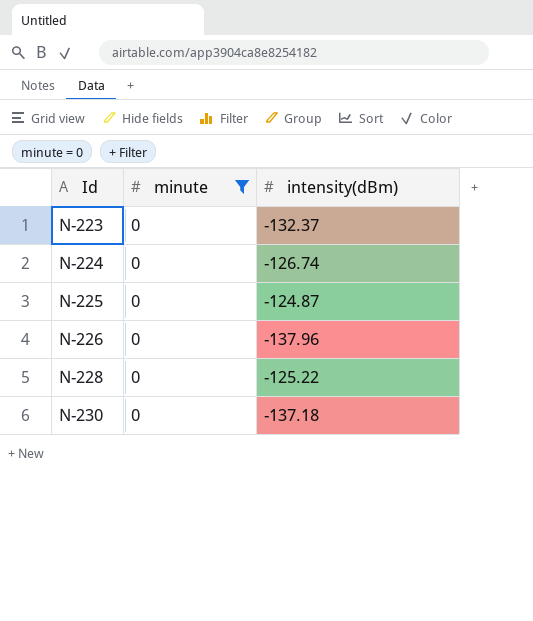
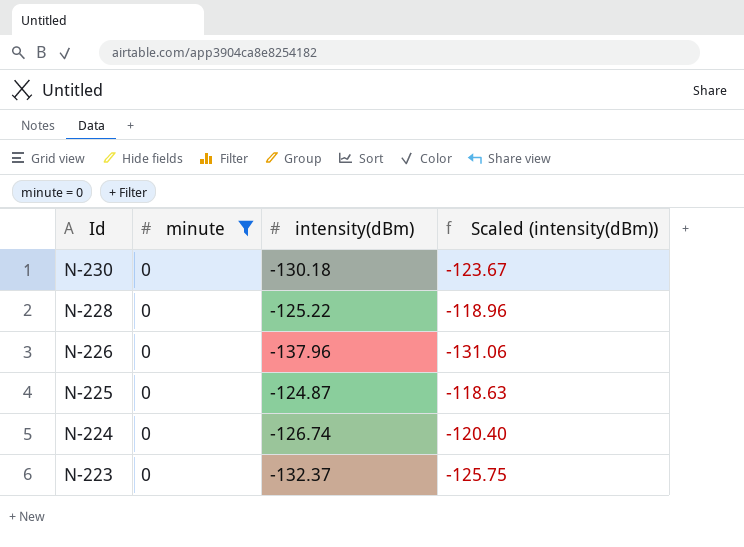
row order: Id ascending -> Id descending
column Scaled (intensity(dBm)) | formula: none -> [intensity(dBm)] * 0.95
N-230 | intensity(dBm): -137.18 -> -130.18

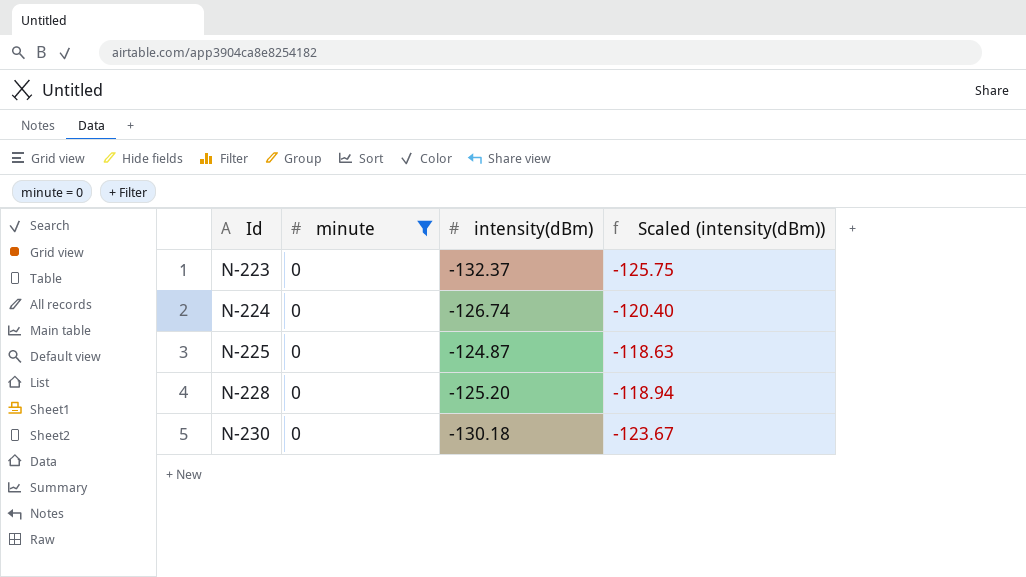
row order: Id descending -> Id ascending
row N-226: 0 | -137.96 | -131.06 -> none
N-228 | intensity(dBm): -125.22 -> -125.20
N-228 | Scaled (intensity(dBm)): -118.96 -> -118.94

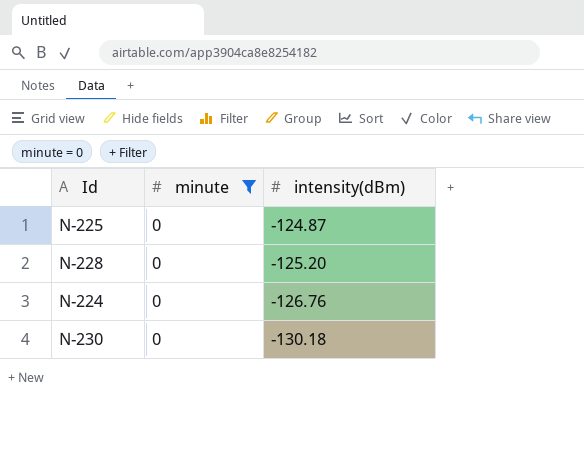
row order: Id ascending -> intensity(dBm) descending
column Scaled (intensity(dBm)) | formula: [intensity(dBm)] * 0.95 -> none
row N-223: 0 | -132.37 | -125.75 -> none
N-224 | intensity(dBm): -126.74 -> -126.76

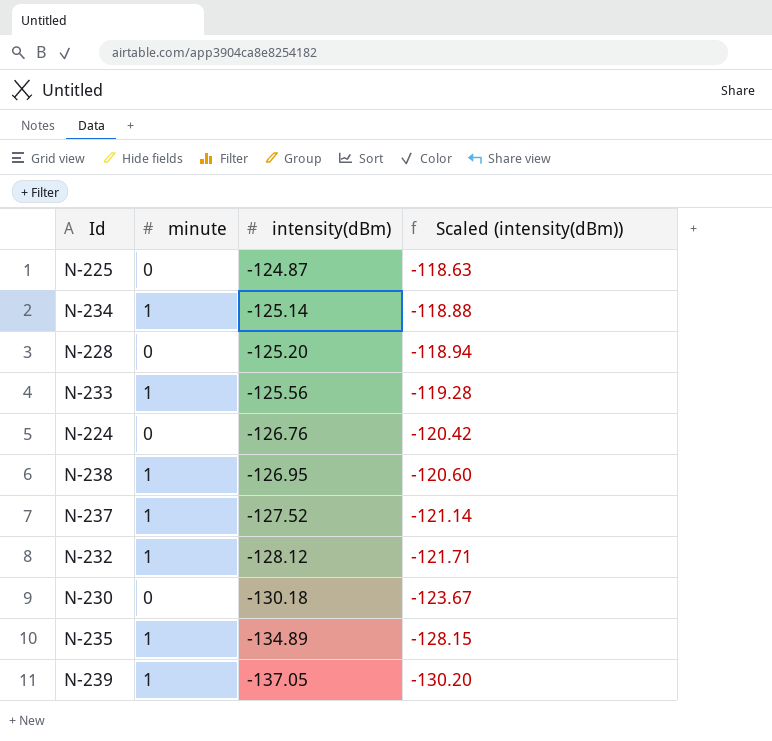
filter: minute = 0 -> none
column Scaled (intensity(dBm)) | formula: none -> [intensity(dBm)] * 0.95

